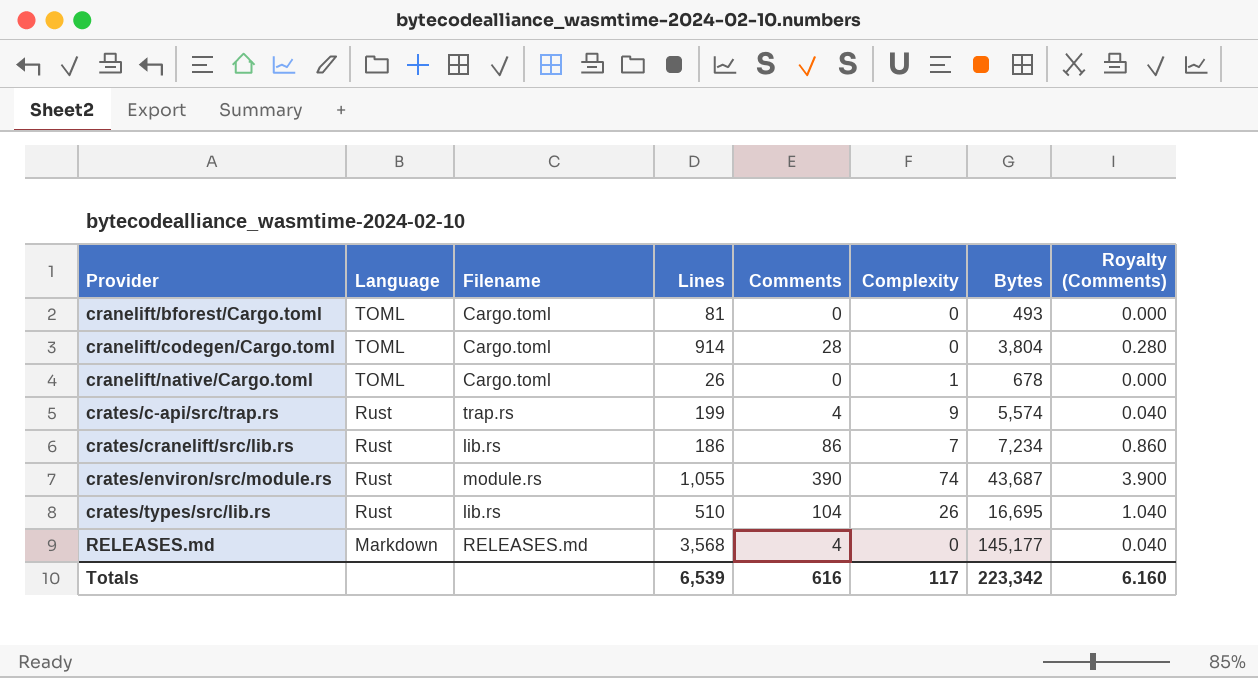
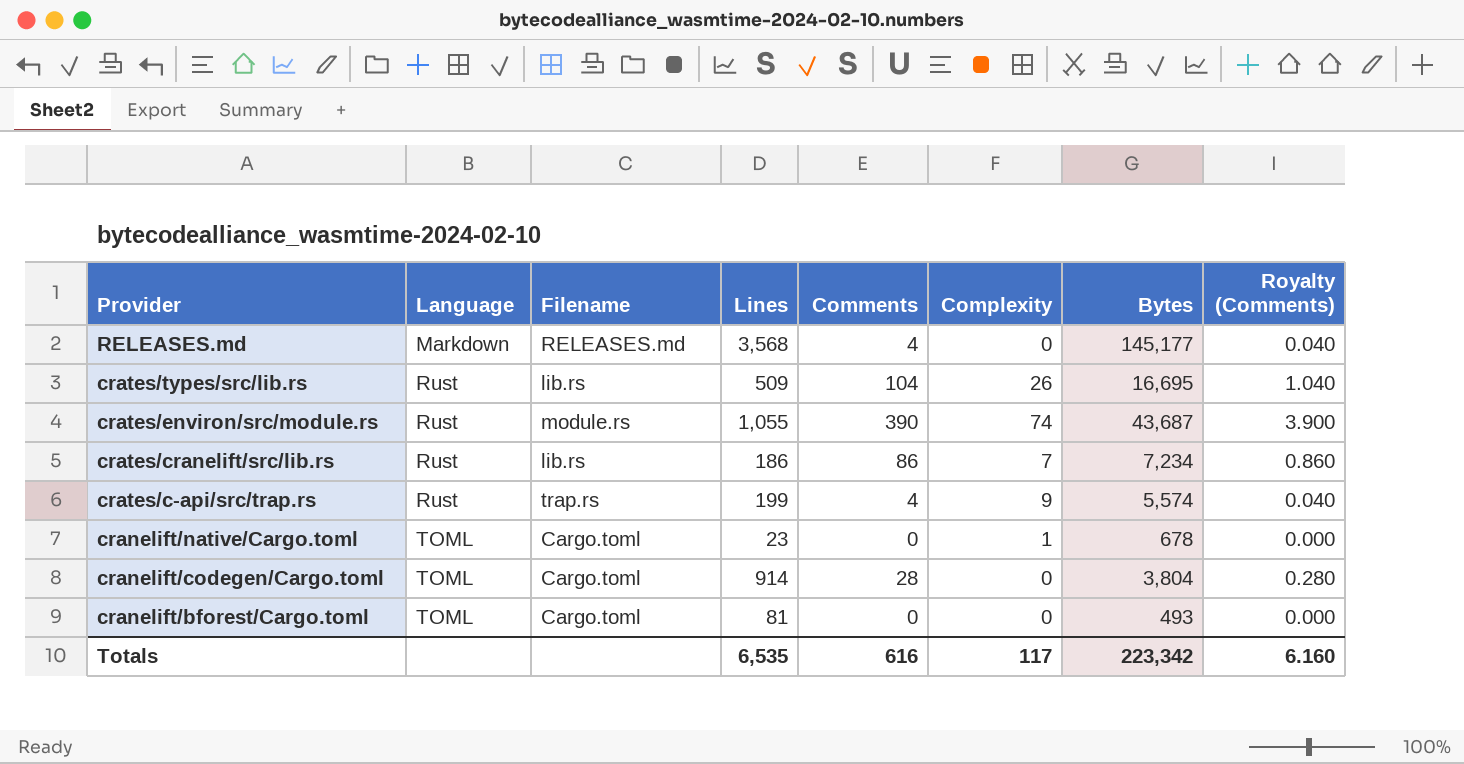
row order: Provider ascending -> Provider descending
crates/types/src/lib.rs | Lines: 510 -> 509
cranelift/native/Cargo.toml | Lines: 26 -> 23
Totals | Lines: 6,539 -> 6,535

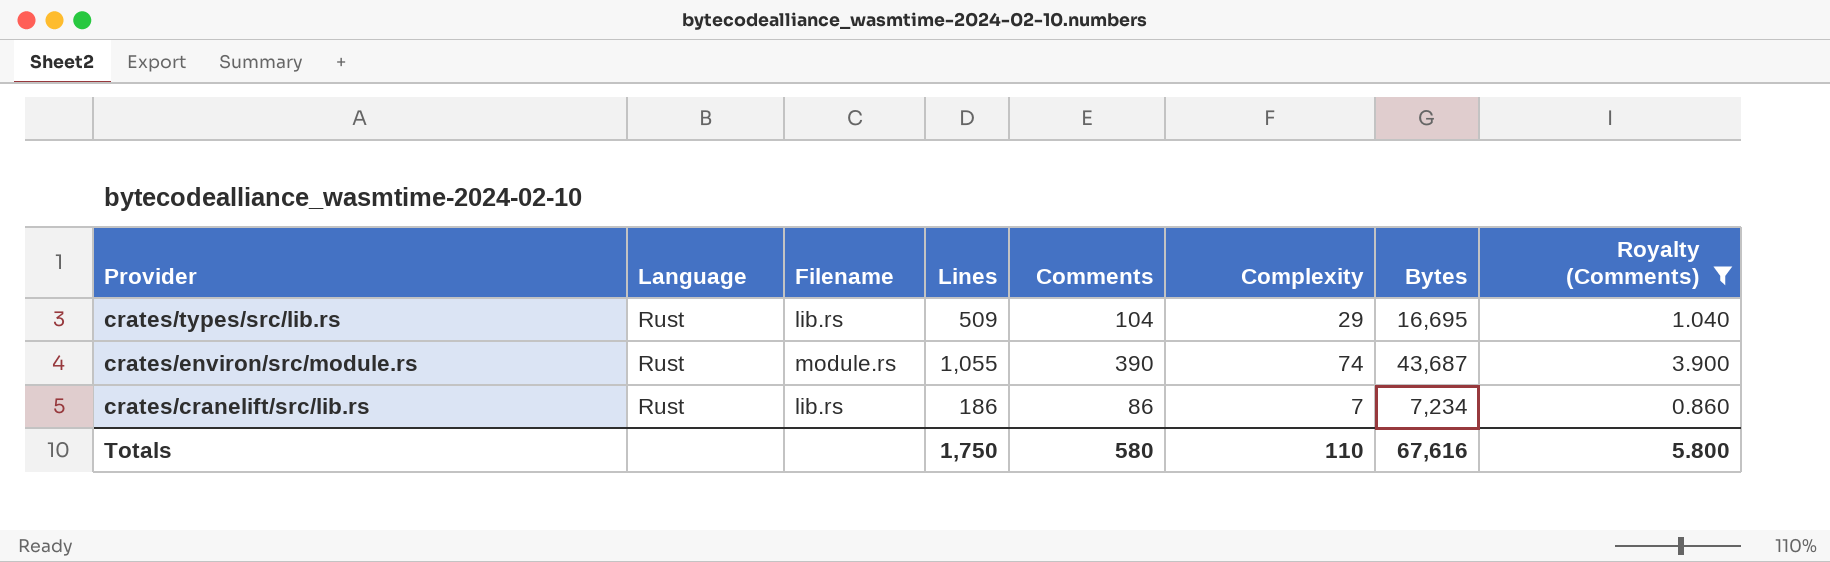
filter: none -> Royalty (Comments) >= 0.860
crates/types/src/lib.rs | Complexity: 26 -> 29
Totals | Lines: 6,535 -> 1,750
Totals | Comments: 616 -> 580
Totals | Complexity: 117 -> 110
Totals | Bytes: 223,342 -> 67,616
Totals | Royalty (Comments): 6.160 -> 5.800

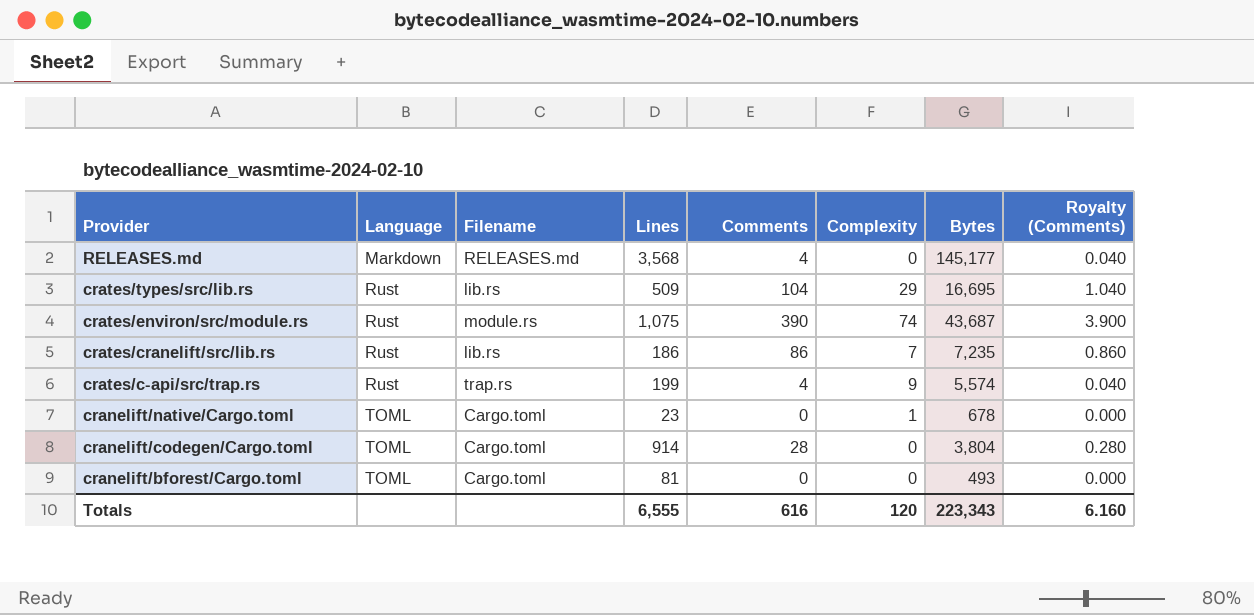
filter: Royalty (Comments) >= 0.860 -> none
crates/environ/src/module.rs | Lines: 1,055 -> 1,075
crates/cranelift/src/lib.rs | Bytes: 7,234 -> 7,235
Totals | Lines: 1,750 -> 6,555
Totals | Comments: 580 -> 616
Totals | Complexity: 110 -> 120
Totals | Bytes: 67,616 -> 223,343
Totals | Royalty (Comments): 5.800 -> 6.160

